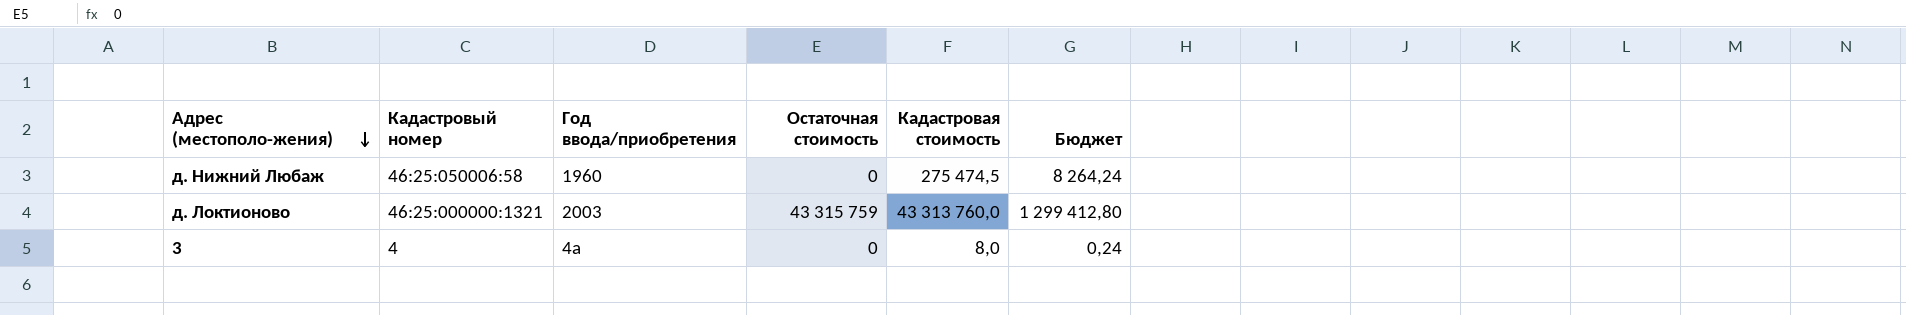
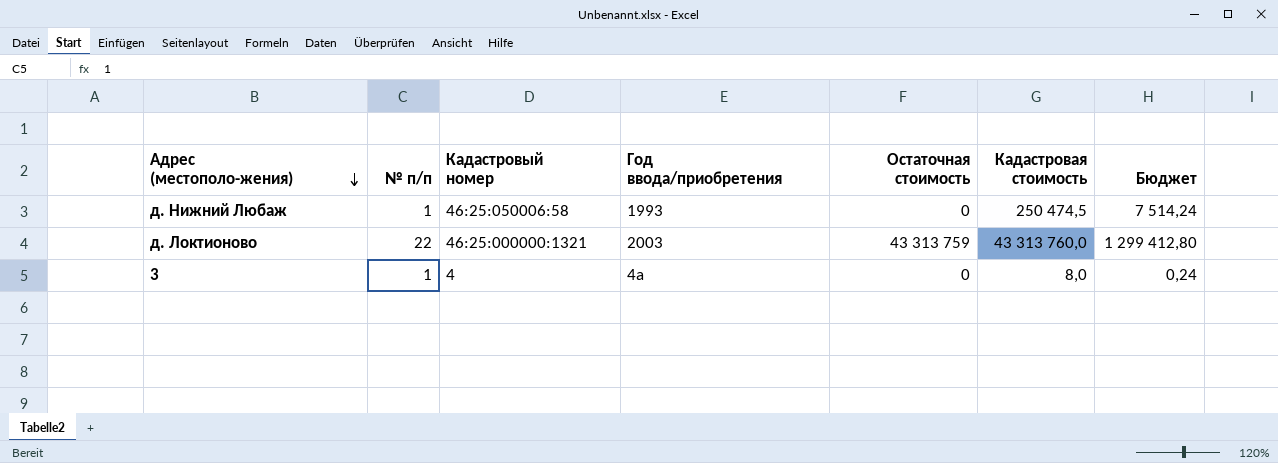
column № п/п | position: none -> 2
д. Нижний Любаж | Год ввода/приобретения: 1960 -> 1993
д. Нижний Любаж | Кадастровая стоимость: 275 474,5 -> 250 474,5
д. Нижний Любаж | Бюджет: 8 264,24 -> 7 514,24
д. Локтионово | Остаточная стоимость: 43 315 759 -> 43 313 759

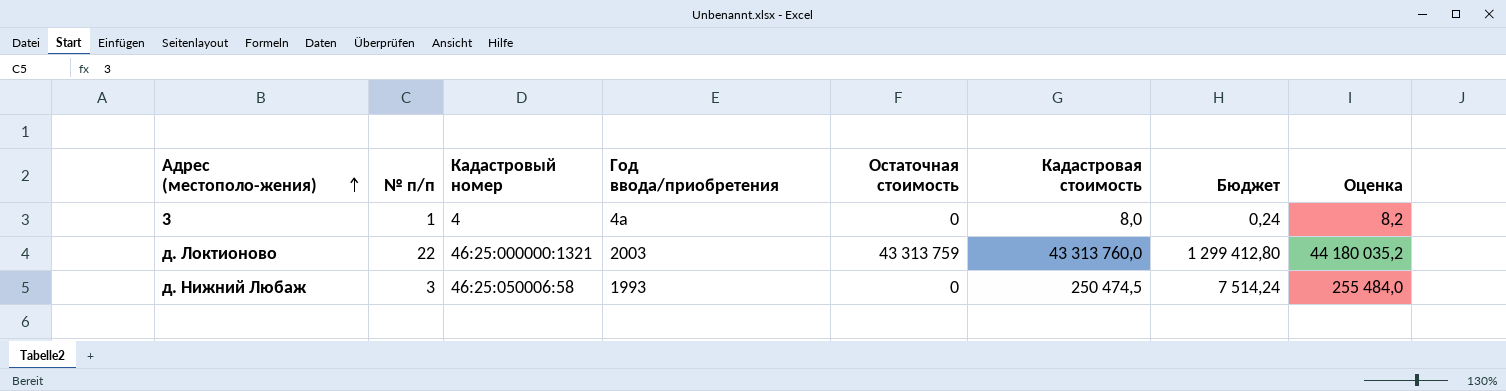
row order: Адрес (местополо-жения) descending -> Адрес (местополо-жения) ascending
column Оценка | formula: none -> [Кадастровая стоимость] * 1,02
д. Нижний Любаж | № п/п: 1 -> 3

